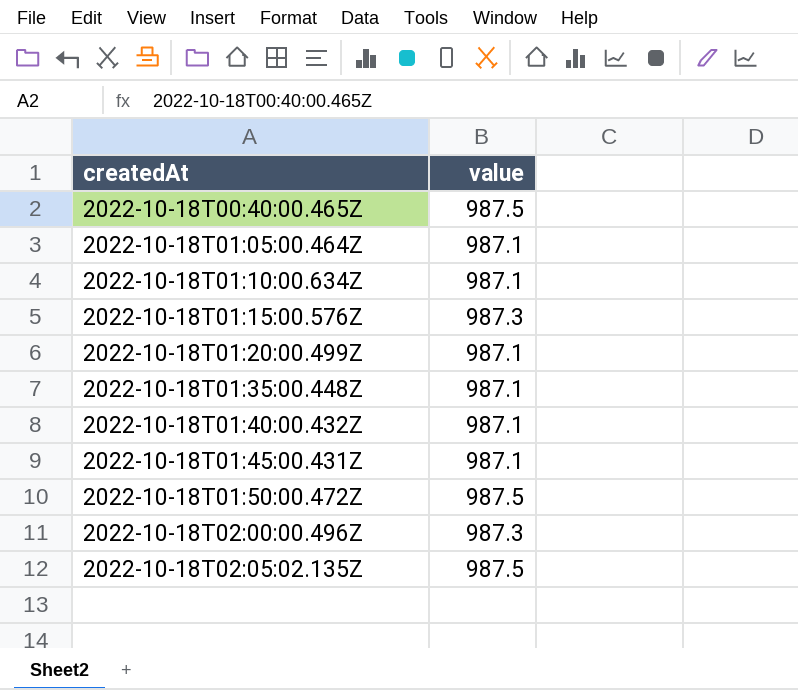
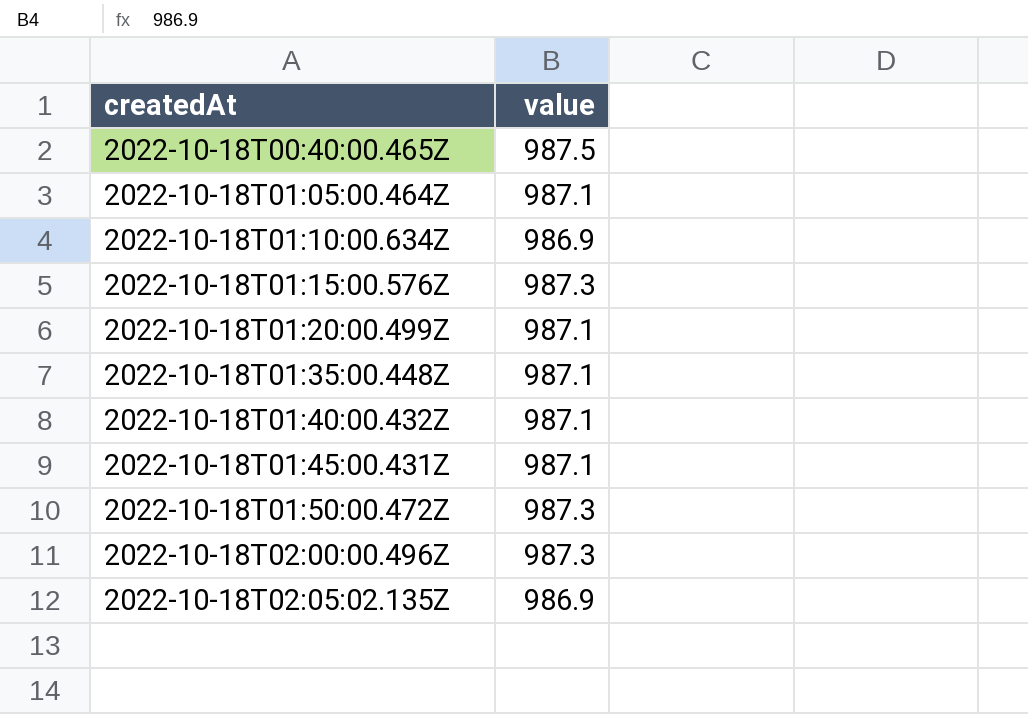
2022-10-18T01:10:00.634Z | value: 987.1 -> 986.9
2022-10-18T01:50:00.472Z | value: 987.5 -> 987.3
2022-10-18T02:05:02.135Z | value: 987.5 -> 986.9

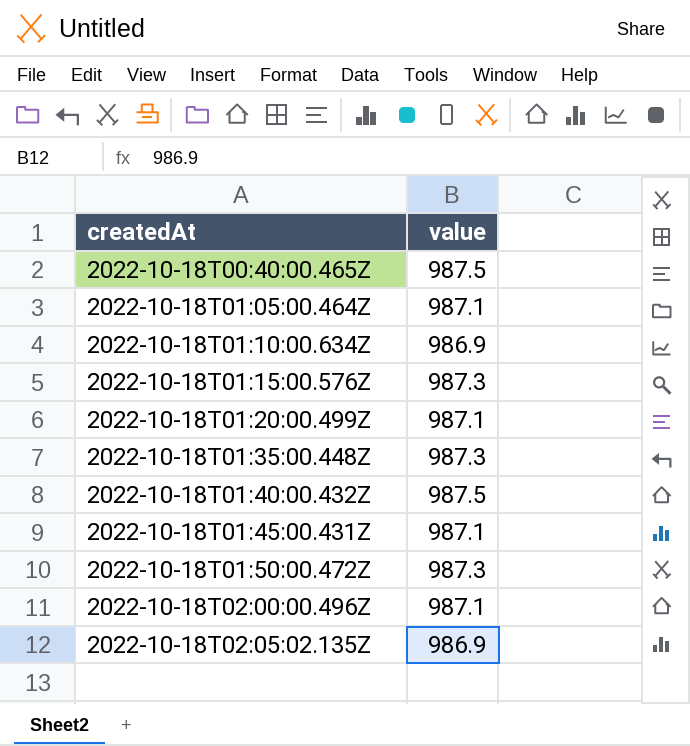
2022-10-18T01:35:00.448Z | value: 987.1 -> 987.3
2022-10-18T01:40:00.432Z | value: 987.1 -> 987.5
2022-10-18T02:00:00.496Z | value: 987.3 -> 987.1

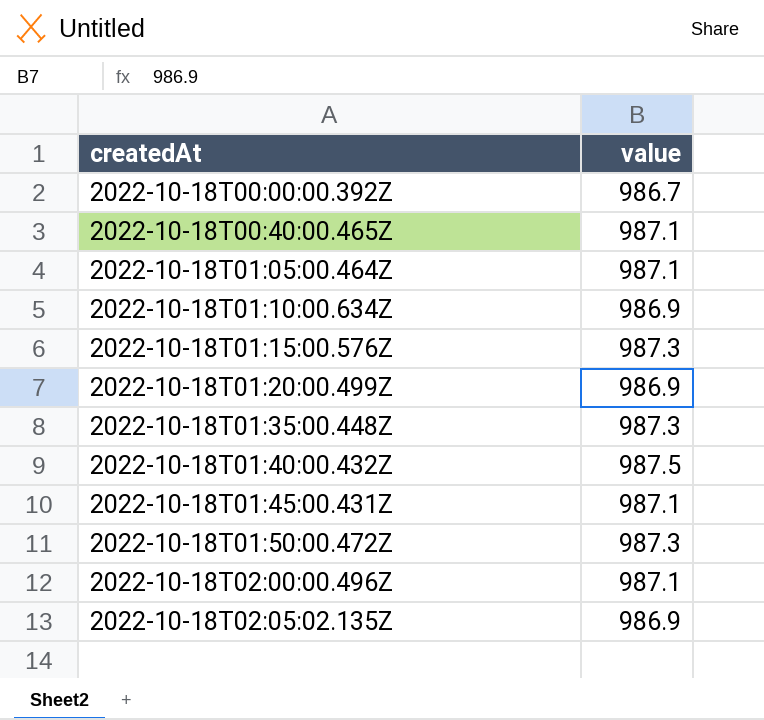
row 2022-10-18T00:00:00.392Z: none -> 986.7
2022-10-18T00:40:00.465Z | value: 987.5 -> 987.1
2022-10-18T01:20:00.499Z | value: 987.1 -> 986.9

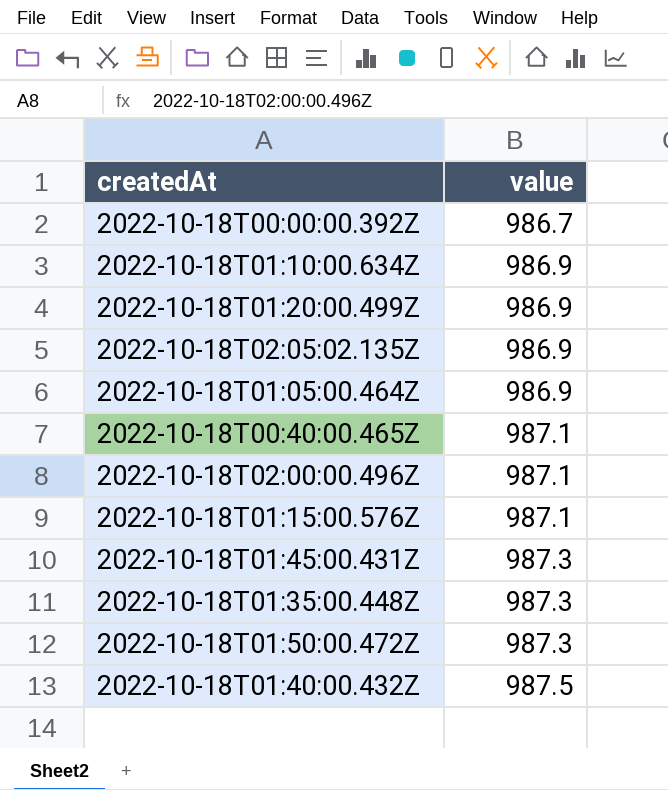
row order: createdAt ascending -> value ascending
2022-10-18T01:05:00.464Z | value: 987.1 -> 986.9
2022-10-18T01:15:00.576Z | value: 987.3 -> 987.1
2022-10-18T01:45:00.431Z | value: 987.1 -> 987.3

